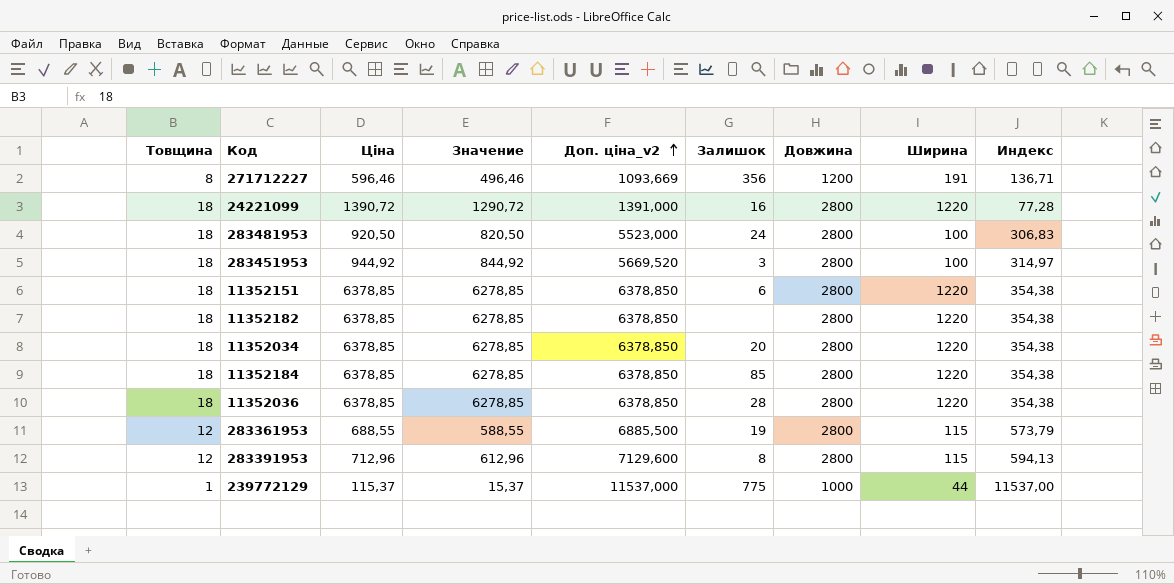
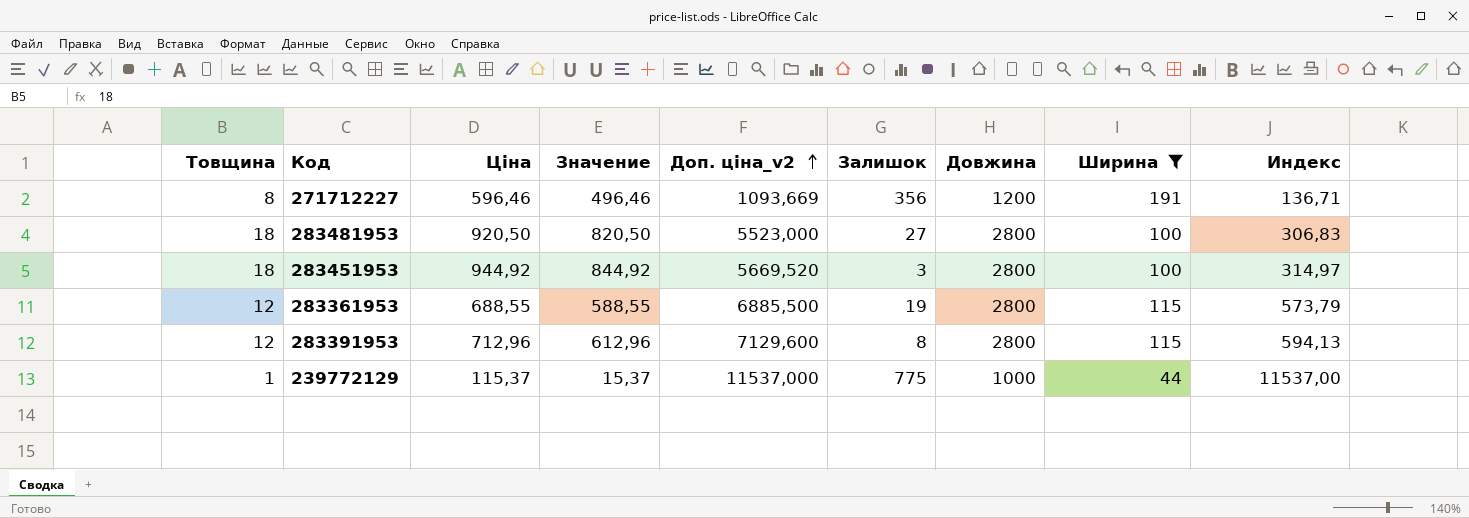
filter: none -> Ширина != 1220
283481953 | Залишок: 24 -> 27

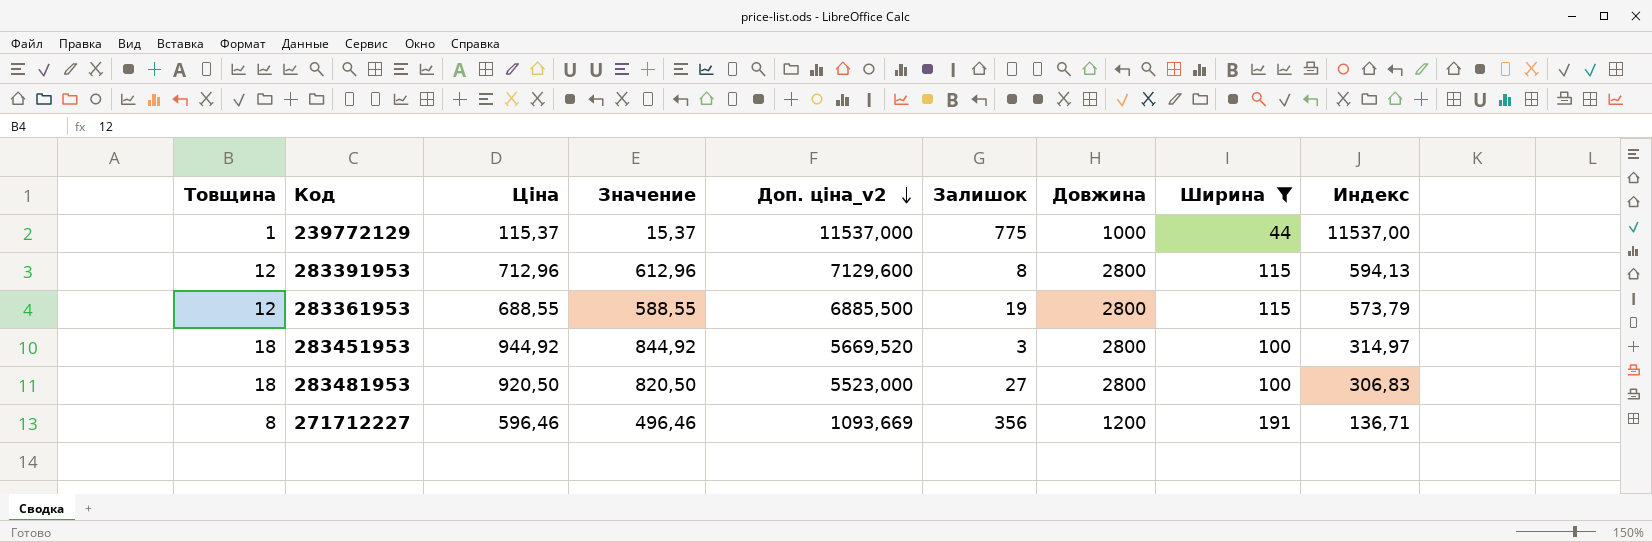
row order: Доп. ціна_v2 ascending -> Доп. ціна_v2 descending

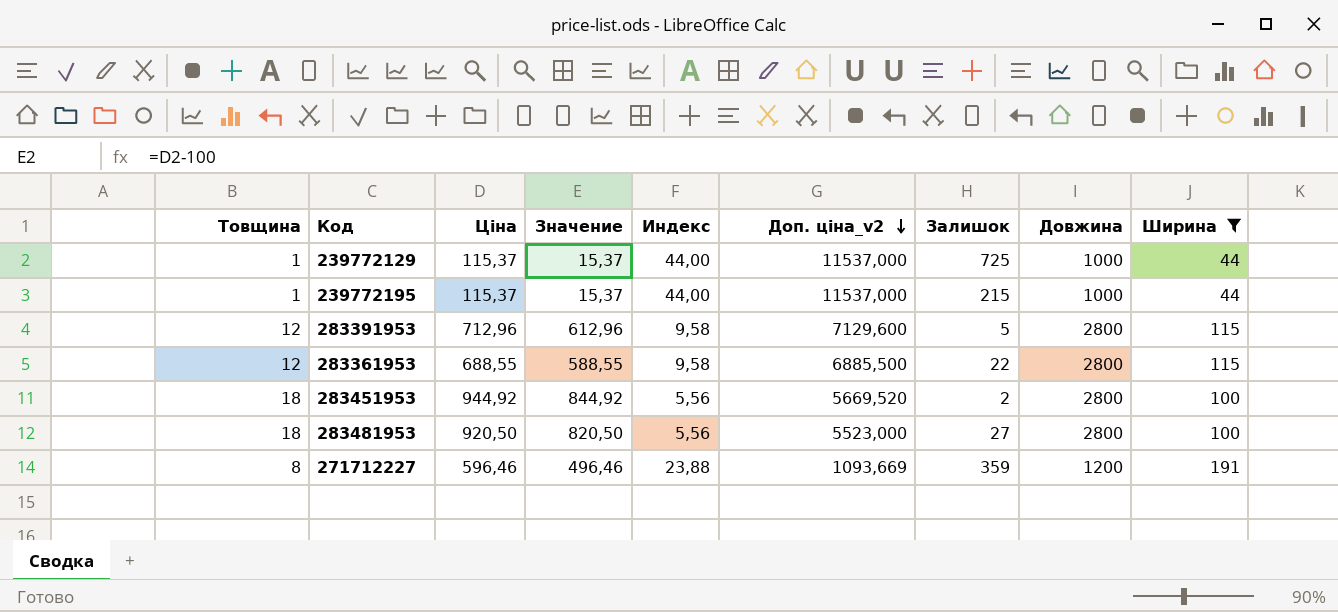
column Индекс | formula: [Доп. ціна_v2] / [Товщина] -> [Ширина] / [Товщина]
column Индекс | position: 9 -> 5
239772129 | Залишок: 775 -> 725
row 239772195: none -> 1 | 115,37 | 15,37 | 44,00 | 11537,000 | 215 | 1000 | 44
283391953 | Залишок: 8 -> 5
283361953 | Залишок: 19 -> 22
283451953 | Залишок: 3 -> 2
271712227 | Залишок: 356 -> 359

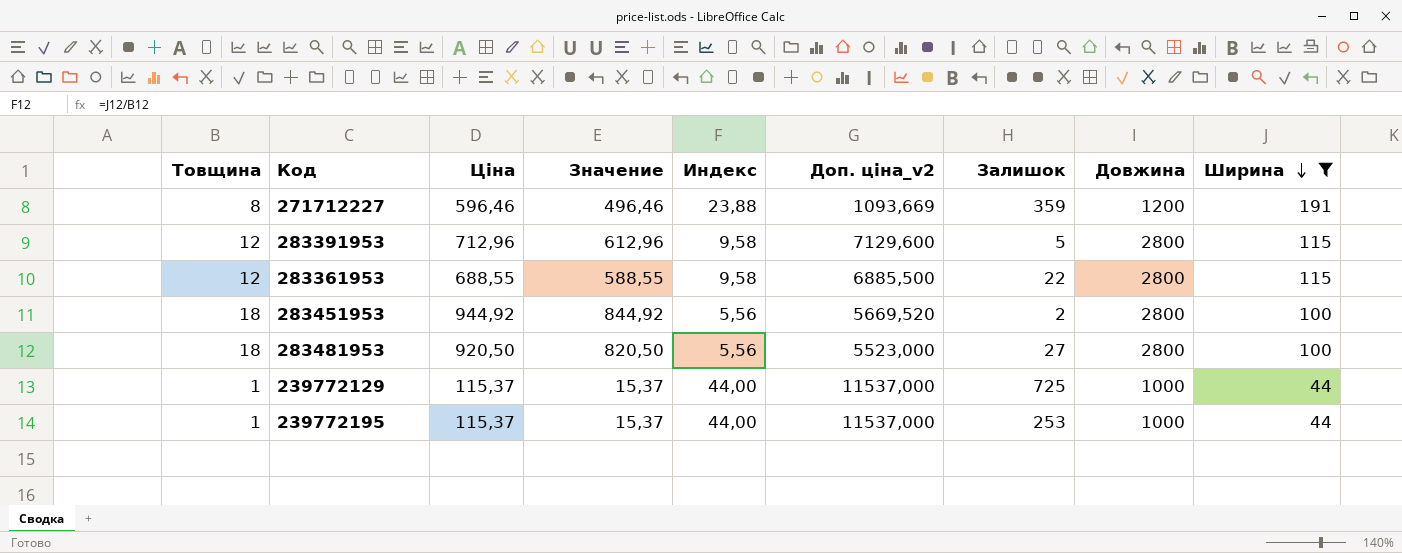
row order: Доп. ціна_v2 descending -> Ширина descending
239772195 | Залишок: 215 -> 253

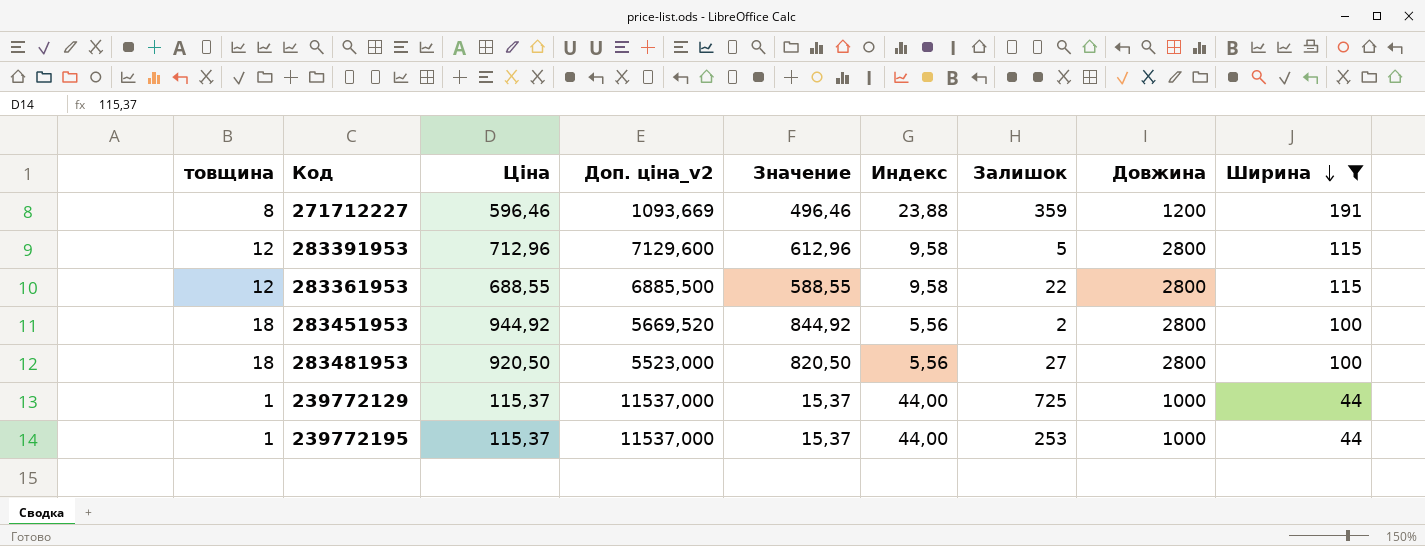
column name: Товщина -> товщина
column Доп. ціна_v2 | position: 6 -> 4

